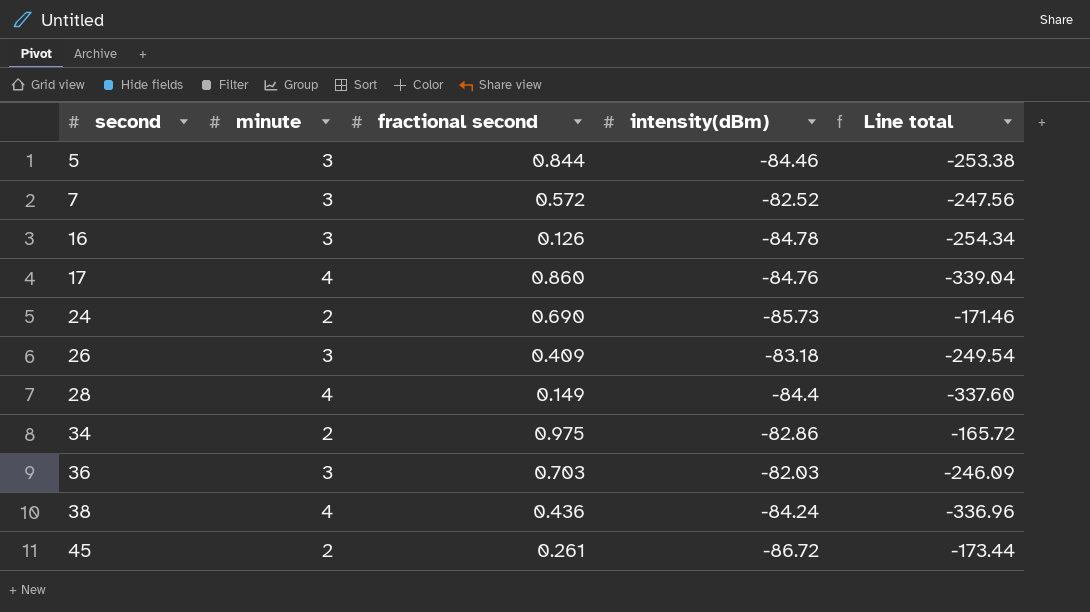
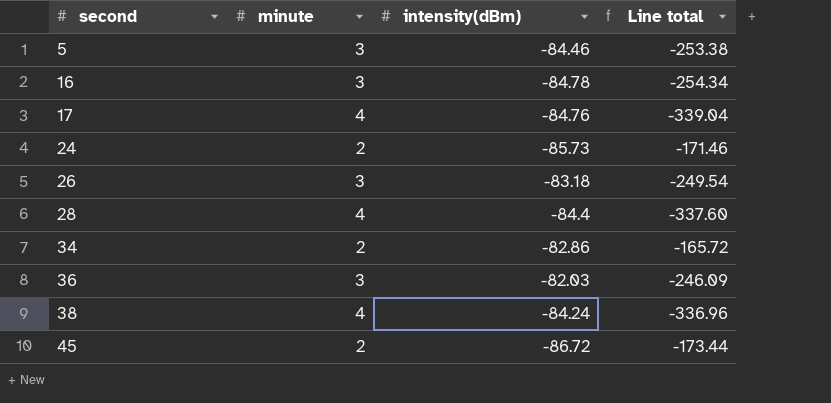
column fractional second | position: 3 -> none
row 7: 3 | 0.572 | -82.52 | -247.56 -> none

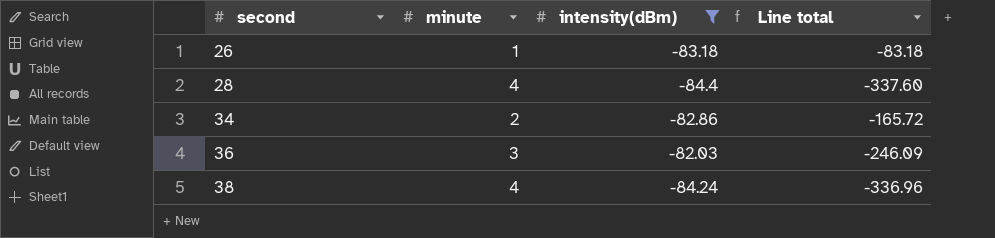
filter: none -> intensity(dBm) >= -84.4
26 | minute: 3 -> 1
26 | Line total: -249.54 -> -83.18

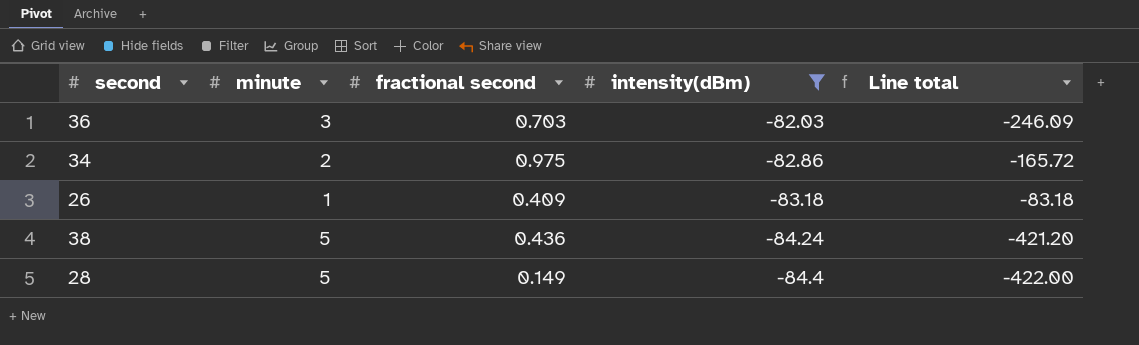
row order: second ascending -> intensity(dBm) descending
column fractional second | position: none -> 3
38 | minute: 4 -> 5
38 | Line total: -336.96 -> -421.20
28 | minute: 4 -> 5
28 | Line total: -337.60 -> -422.00

